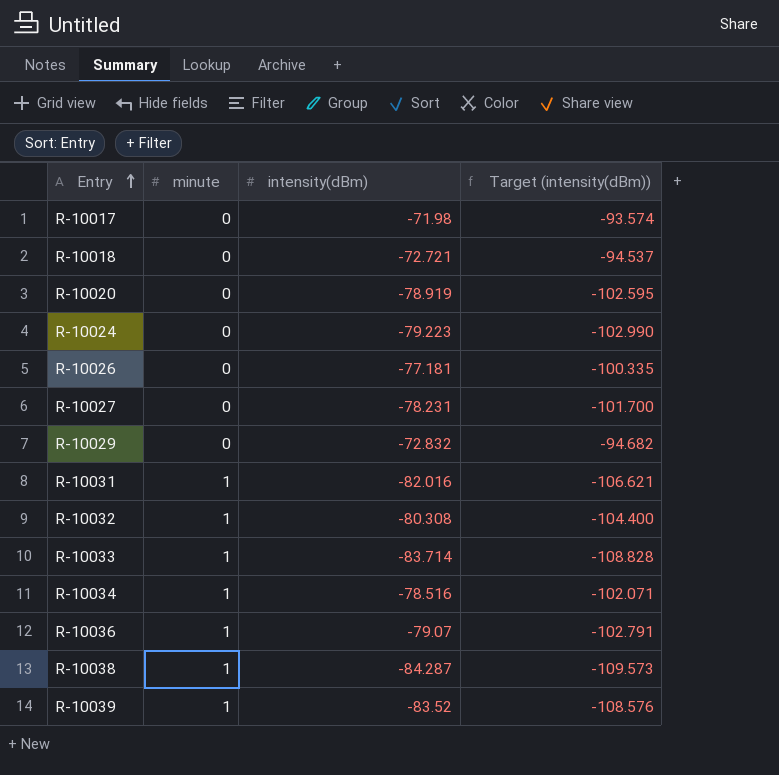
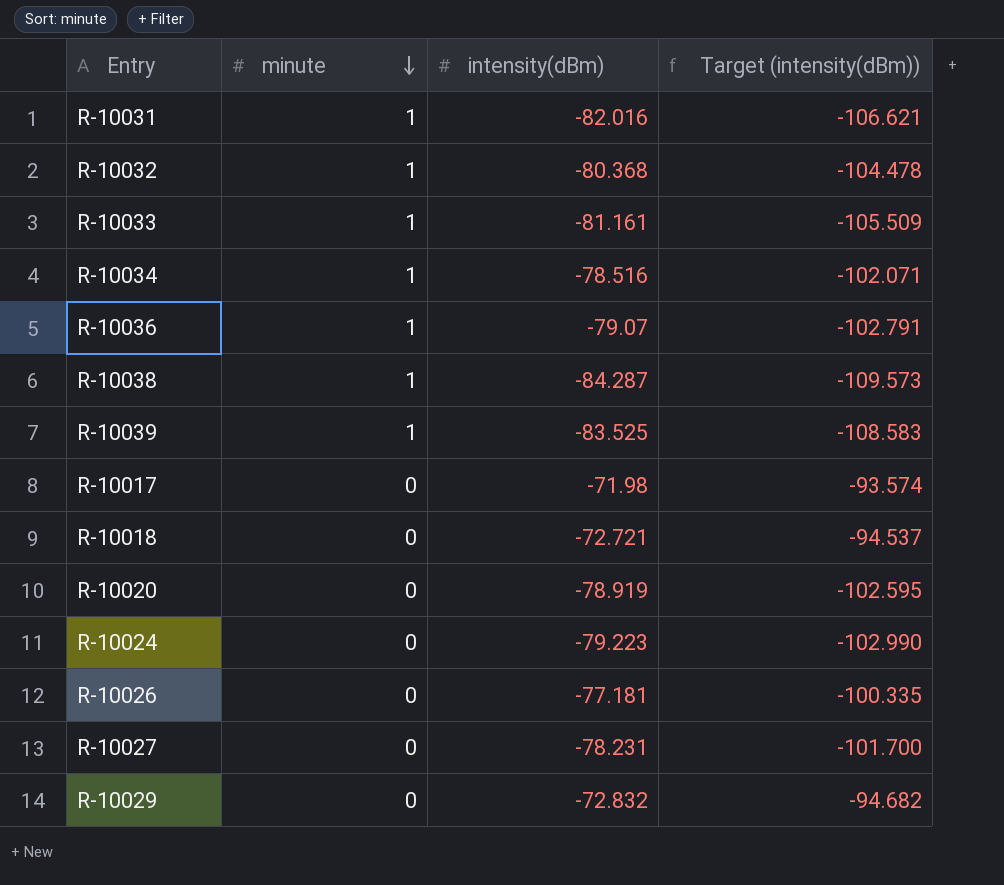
row order: Entry ascending -> minute descending
R-10032 | intensity(dBm): -80.308 -> -80.368
R-10032 | Target (intensity(dBm)): -104.400 -> -104.478
R-10033 | intensity(dBm): -83.714 -> -81.161
R-10033 | Target (intensity(dBm)): -108.828 -> -105.509
R-10039 | intensity(dBm): -83.52 -> -83.525
R-10039 | Target (intensity(dBm)): -108.576 -> -108.583

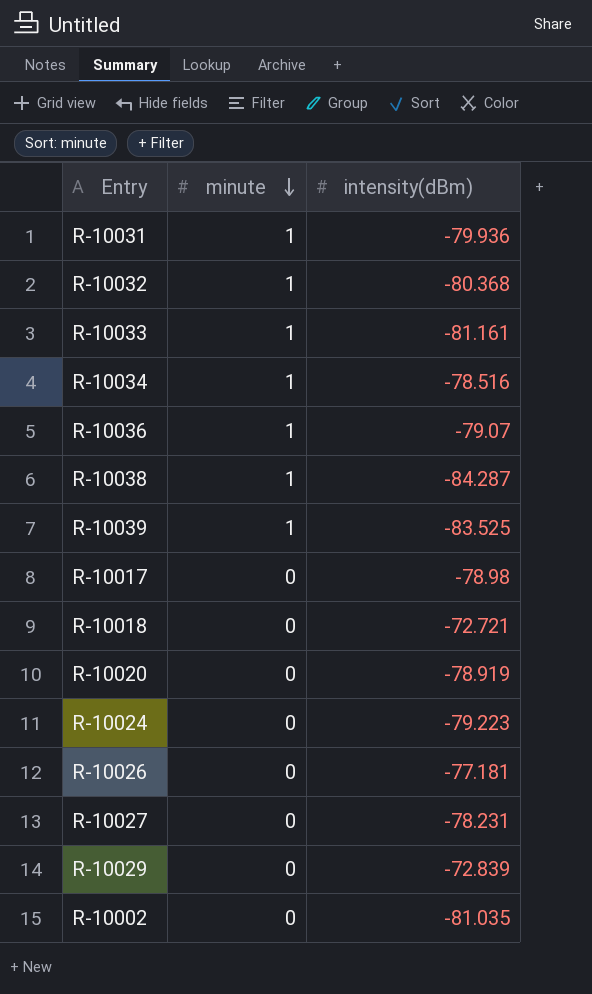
column Target (intensity(dBm)) | formula: [intensity(dBm)] * 1.3 -> none
R-10031 | intensity(dBm): -82.016 -> -79.936
R-10017 | intensity(dBm): -71.98 -> -78.98
R-10029 | intensity(dBm): -72.832 -> -72.839
row R-10002: none -> 0 | -81.035

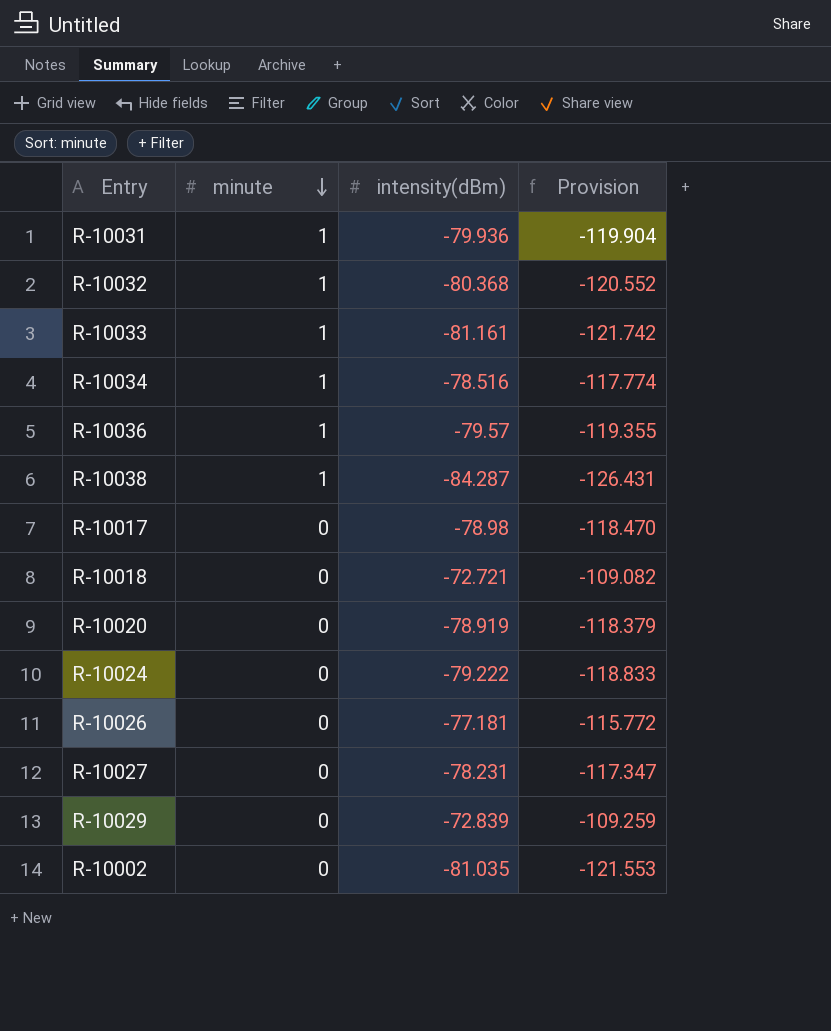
column Provision | formula: none -> [intensity(dBm)] * 1.5
row R-10039: 1 | -83.525 -> none
R-10036 | intensity(dBm): -79.07 -> -79.57
R-10024 | intensity(dBm): -79.223 -> -79.222

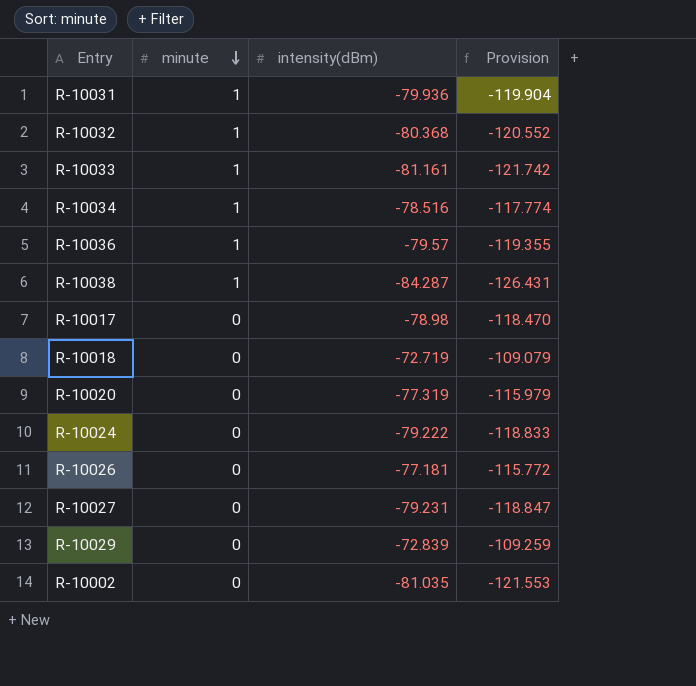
R-10018 | intensity(dBm): -72.721 -> -72.719
R-10018 | Provision: -109.082 -> -109.079
R-10020 | intensity(dBm): -78.919 -> -77.319
R-10020 | Provision: -118.379 -> -115.979
R-10027 | intensity(dBm): -78.231 -> -79.231
R-10027 | Provision: -117.347 -> -118.847

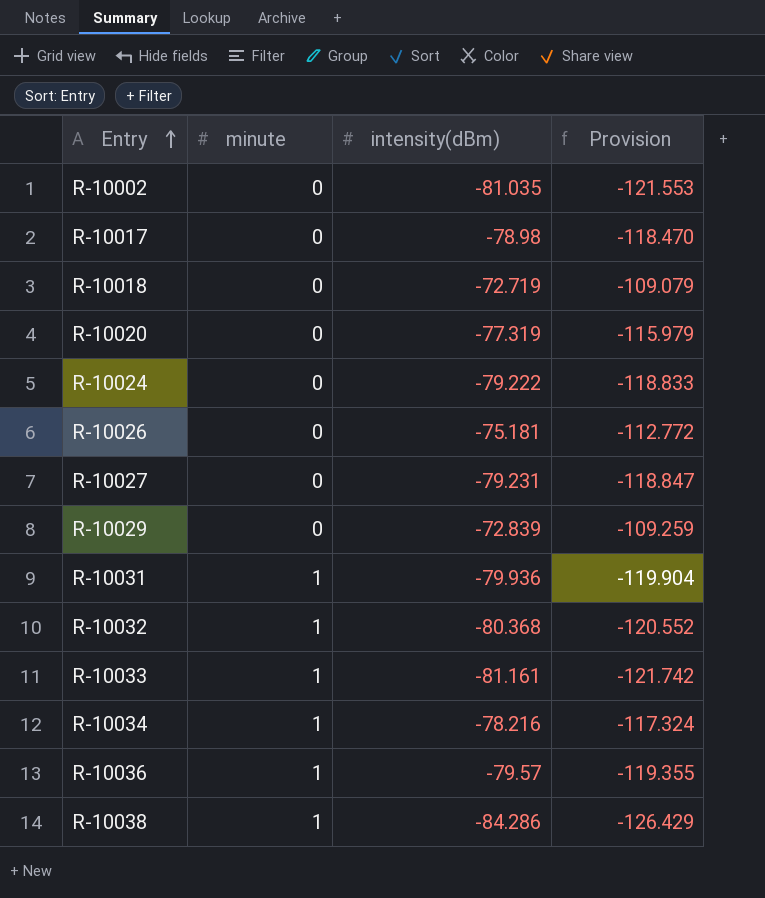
row order: minute descending -> Entry ascending
R-10026 | intensity(dBm): -77.181 -> -75.181
R-10026 | Provision: -115.772 -> -112.772
R-10034 | intensity(dBm): -78.516 -> -78.216
R-10034 | Provision: -117.774 -> -117.324
R-10038 | intensity(dBm): -84.287 -> -84.286
R-10038 | Provision: -126.431 -> -126.429

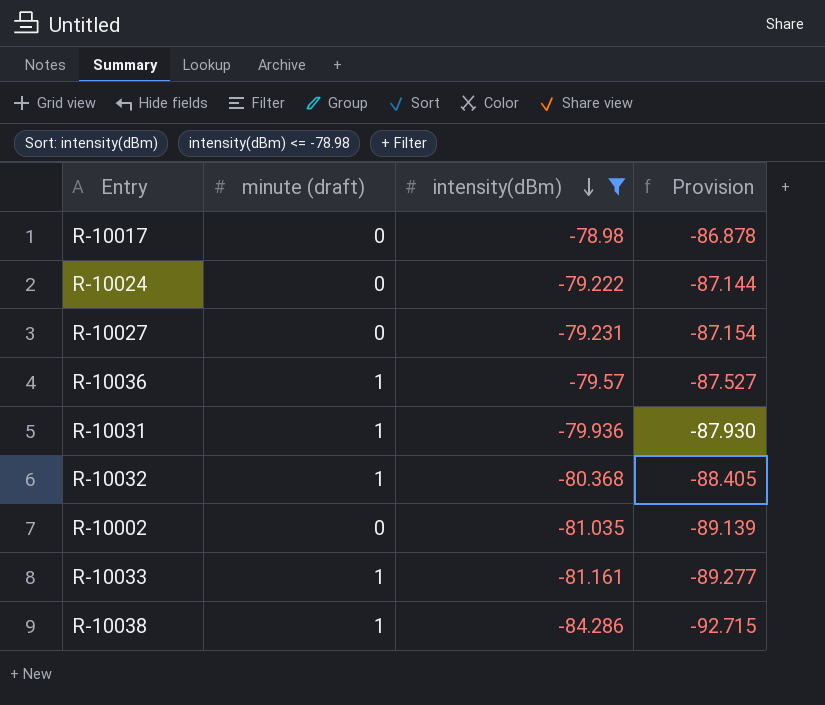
filter: none -> intensity(dBm) <= -78.98
row order: Entry ascending -> intensity(dBm) descending
column name: minute -> minute (draft)
column Provision | formula: [intensity(dBm)] * 1.5 -> [intensity(dBm)] * 1.1

